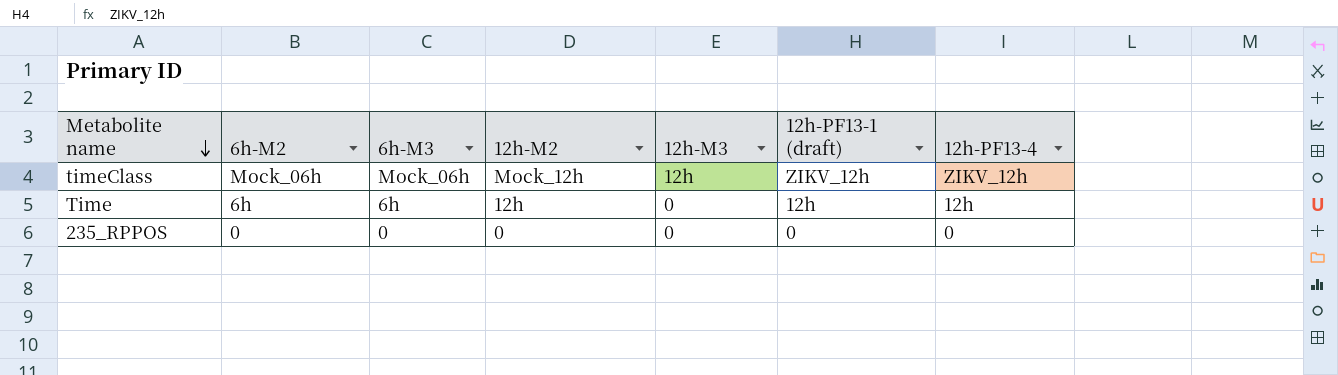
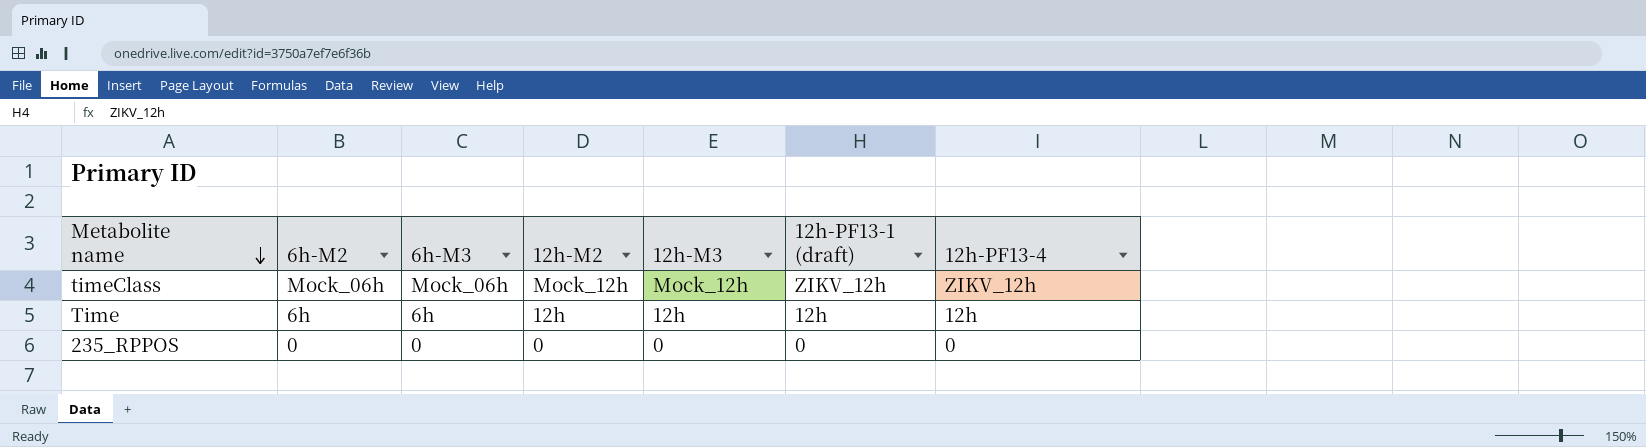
timeClass | 12h-M3: 12h -> Mock_12h
Time | 12h-M3: 0 -> 12h

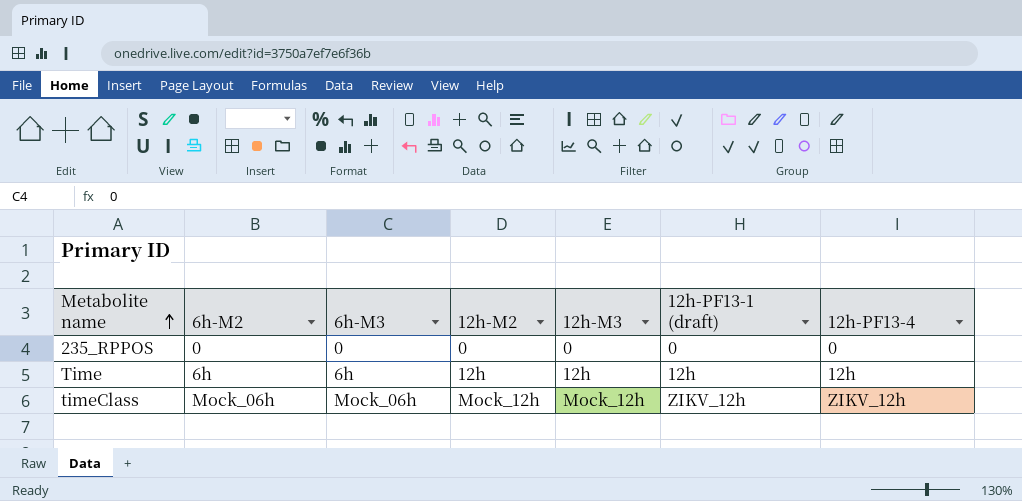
row order: Metabolite name descending -> Metabolite name ascending

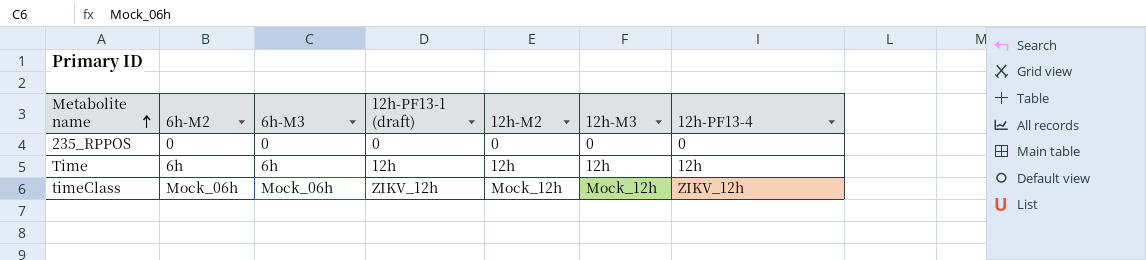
column 12h-PF13-1 (draft) | position: 6 -> 4

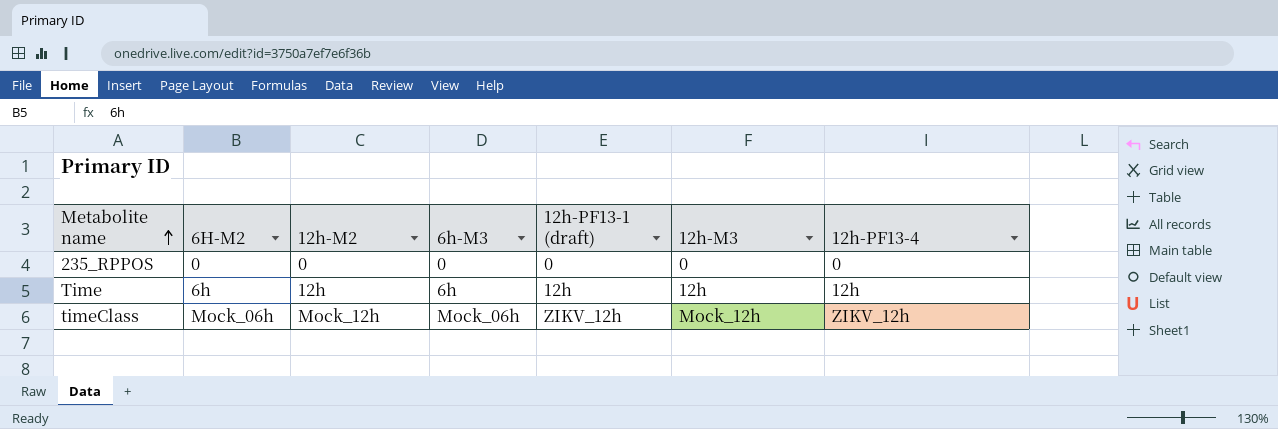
column name: 6h-M2 -> 6H-M2
column 12h-M2 | position: 5 -> 3

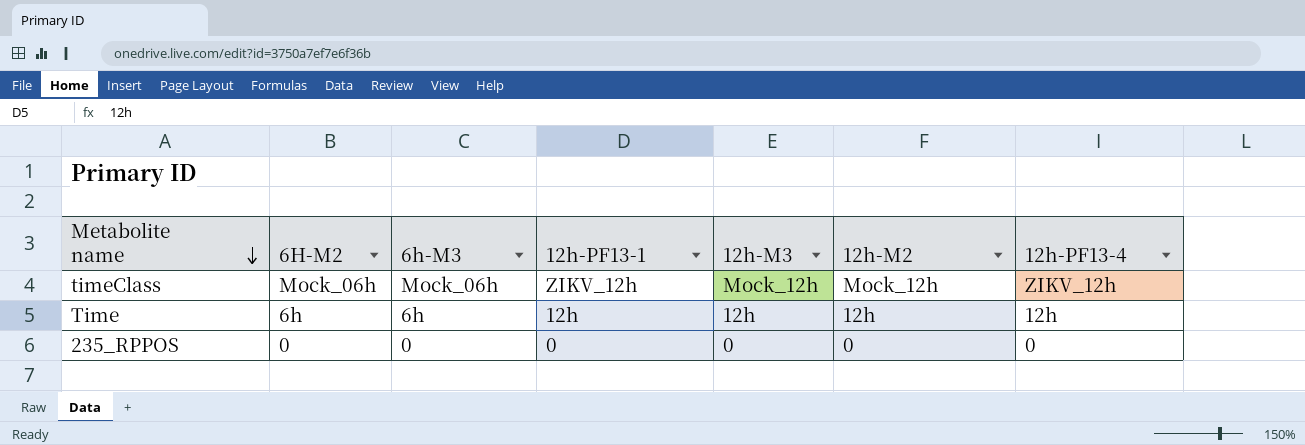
row order: Metabolite name ascending -> Metabolite name descending
column name: 12h-PF13-1 (draft) -> 12h-PF13-1
column 12h-M2 | position: 3 -> 6

